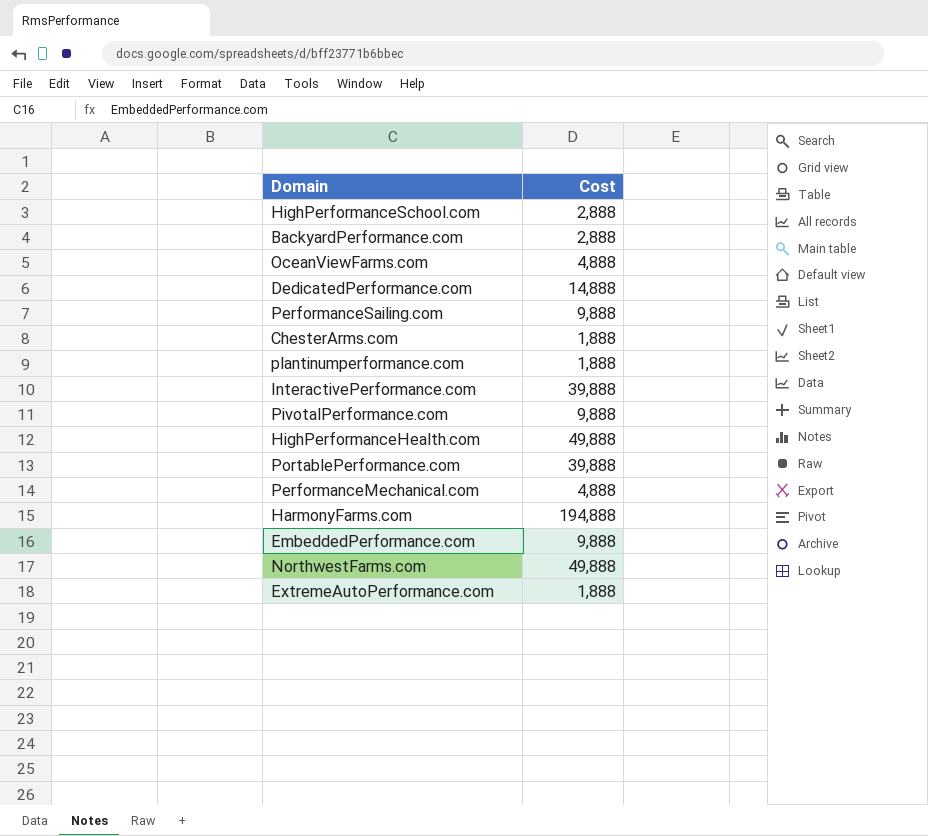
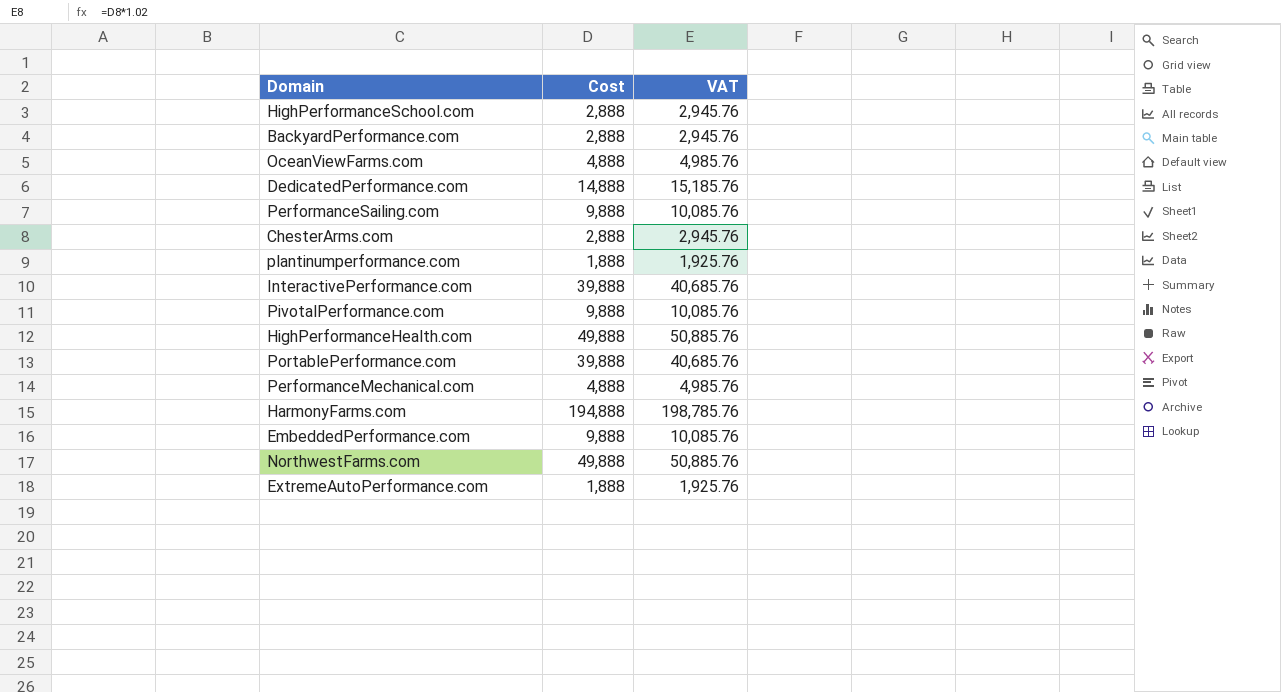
column VAT | formula: none -> [Cost] * 1.02
ChesterArms.com | Cost: 1,888 -> 2,888

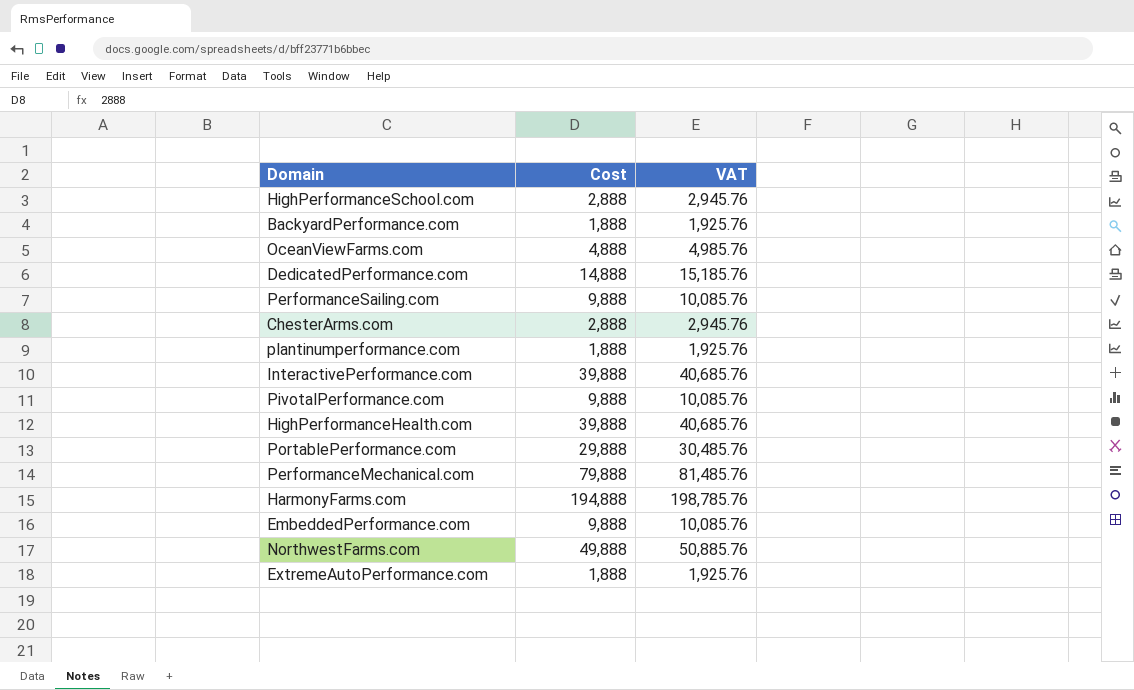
BackyardPerformance.com | Cost: 2,888 -> 1,888
BackyardPerformance.com | VAT: 2,945.76 -> 1,925.76
HighPerformanceHealth.com | Cost: 49,888 -> 39,888
HighPerformanceHealth.com | VAT: 50,885.76 -> 40,685.76
PortablePerformance.com | Cost: 39,888 -> 29,888
PortablePerformance.com | VAT: 40,685.76 -> 30,485.76
PerformanceMechanical.com | Cost: 4,888 -> 79,888
PerformanceMechanical.com | VAT: 4,985.76 -> 81,485.76

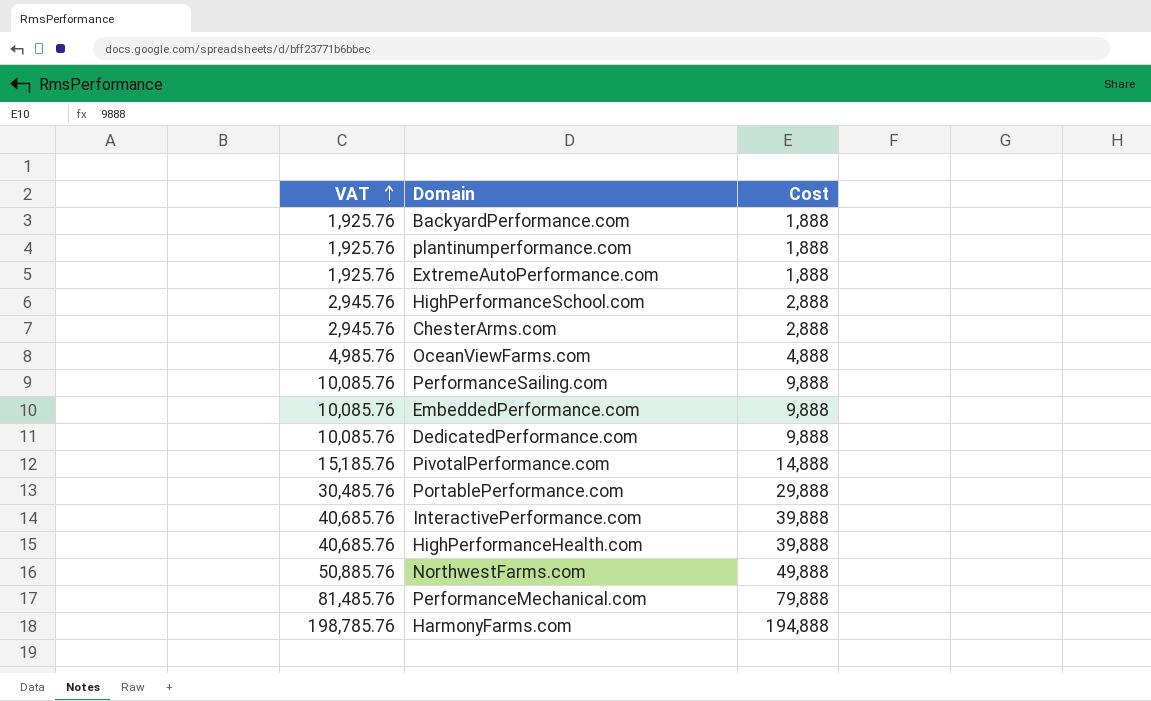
row order: none -> VAT ascending
column VAT | position: 3 -> 1
DedicatedPerformance.com | VAT: 15,185.76 -> 10,085.76
DedicatedPerformance.com | Cost: 14,888 -> 9,888
PivotalPerformance.com | VAT: 10,085.76 -> 15,185.76
PivotalPerformance.com | Cost: 9,888 -> 14,888

